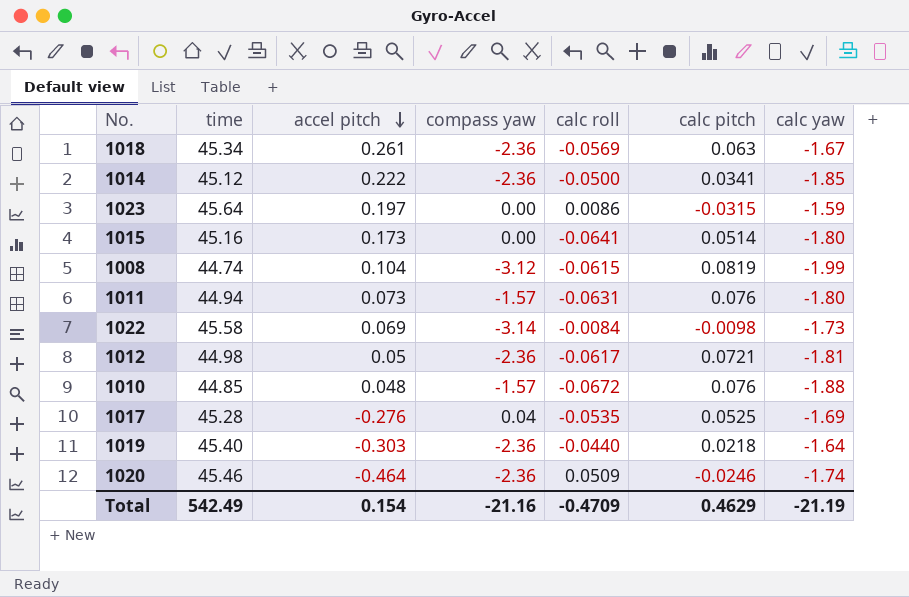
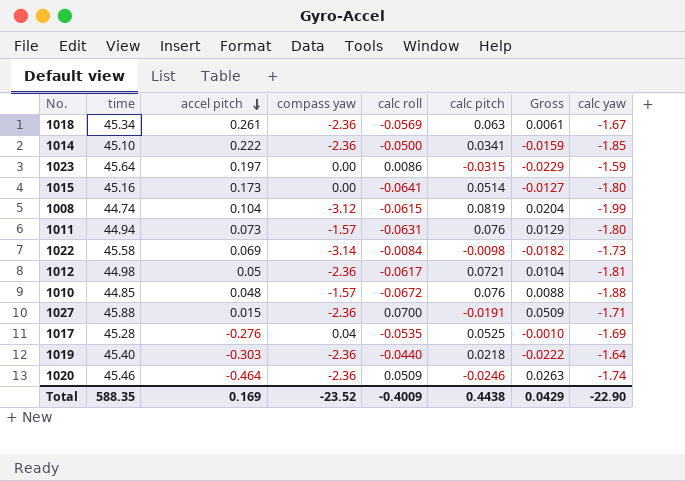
column Gross | formula: none -> [calc roll] + [calc pitch]
1014 | time: 45.12 -> 45.10
row 1027: none -> 45.88 | 0.015 | -2.36 | 0.0700 | -0.0191 | 0.0509 | -1.71
Total | time: 542.49 -> 588.35
Total | accel pitch: 0.154 -> 0.169
Total | compass yaw: -21.16 -> -23.52
Total | calc roll: -0.4709 -> -0.4009
Total | calc pitch: 0.4629 -> 0.4438
Total | calc yaw: -21.19 -> -22.90

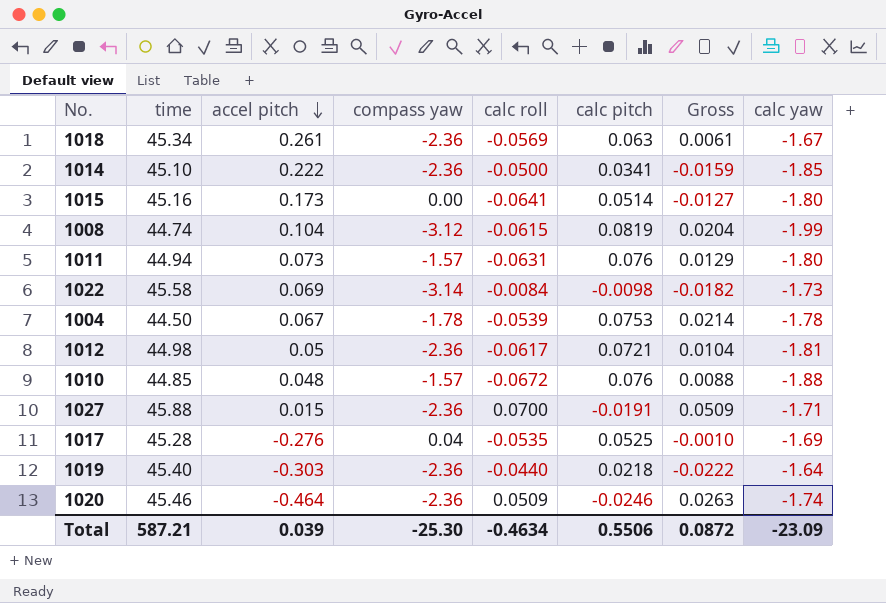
row 1023: 45.64 | 0.197 | 0.00 | 0.0086 | -0.0315 | -0.0229 | -1.59 -> none
row 1004: none -> 44.50 | 0.067 | -1.78 | -0.0539 | 0.0753 | 0.0214 | -1.78
Total | time: 588.35 -> 587.21
Total | accel pitch: 0.169 -> 0.039
Total | compass yaw: -23.52 -> -25.30
Total | calc roll: -0.4009 -> -0.4634
Total | calc pitch: 0.4438 -> 0.5506
Total | Gross: 0.0429 -> 0.0872
Total | calc yaw: -22.90 -> -23.09

